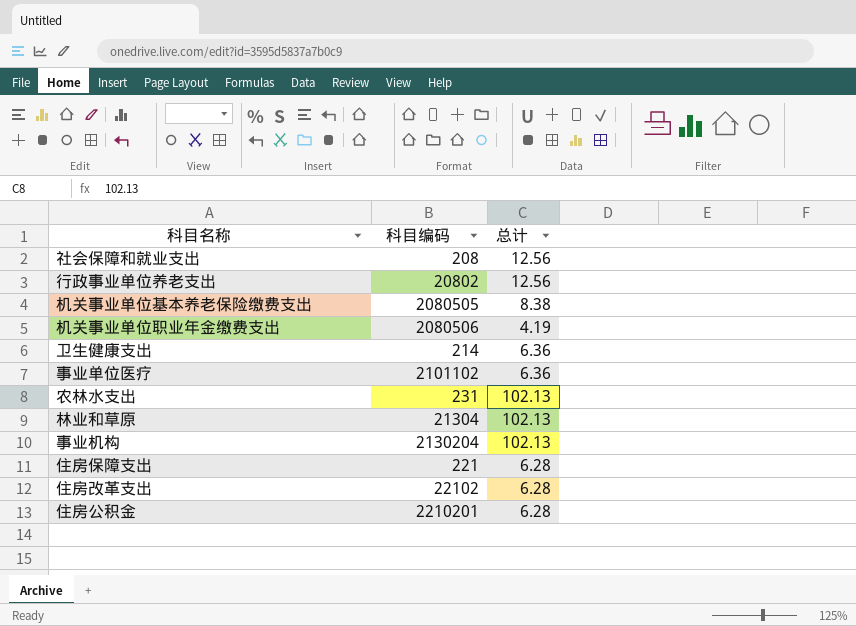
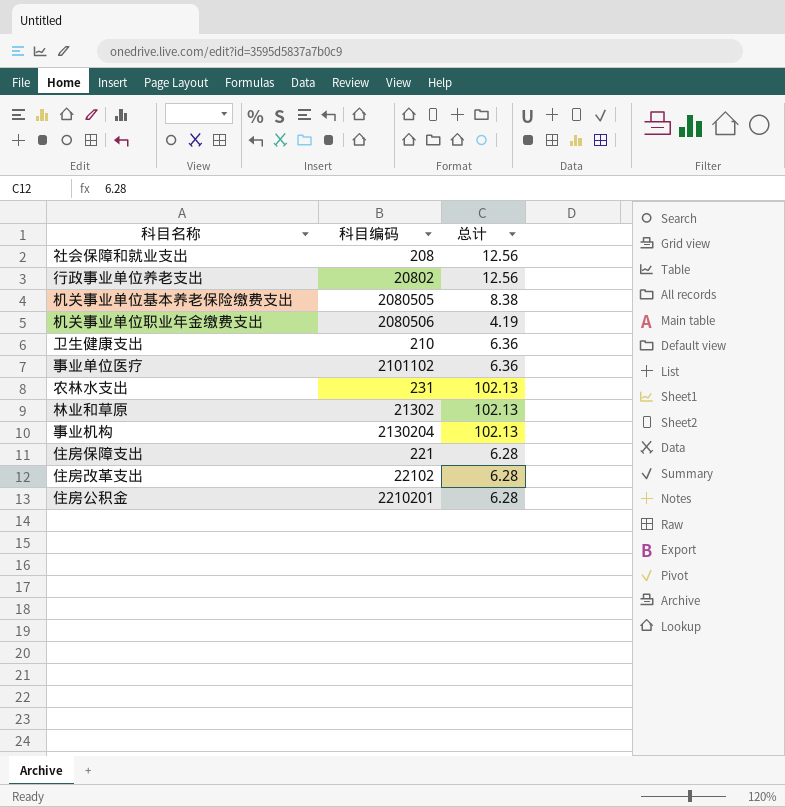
卫生健康支出 | 科目编码: 214 -> 210
林业和草原 | 科目编码: 21304 -> 21302

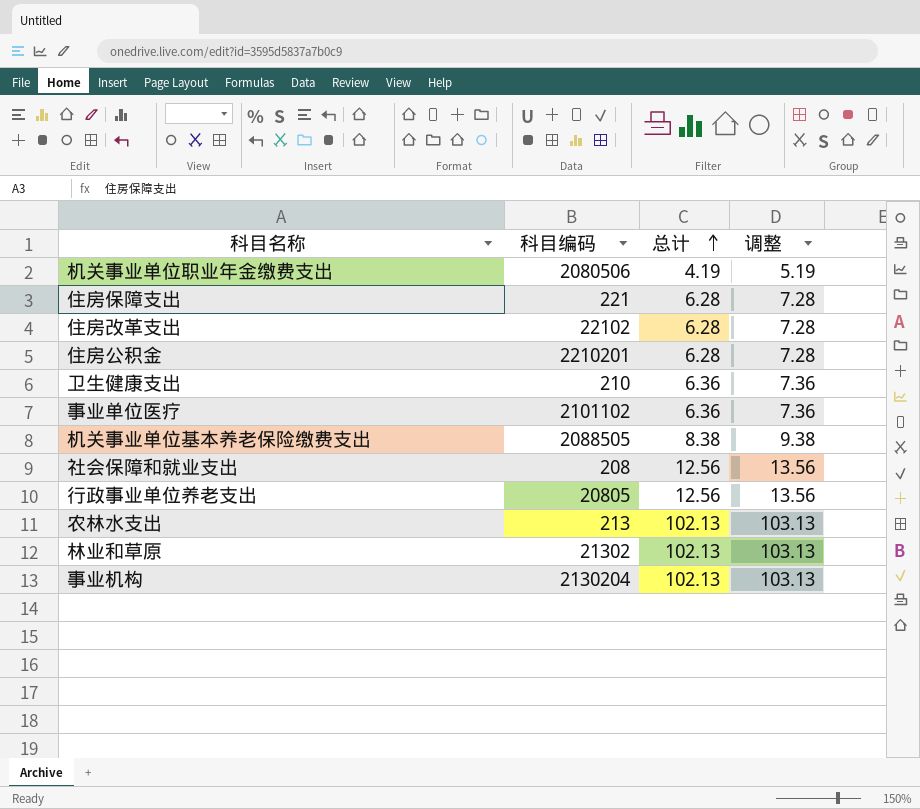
row order: none -> 总计 ascending
column 调整 | formula: none -> [总计] + 1
机关事业单位基本养老保险缴费支出 | 科目编码: 2080505 -> 2088505
行政事业单位养老支出 | 科目编码: 20802 -> 20805
农林水支出 | 科目编码: 231 -> 213

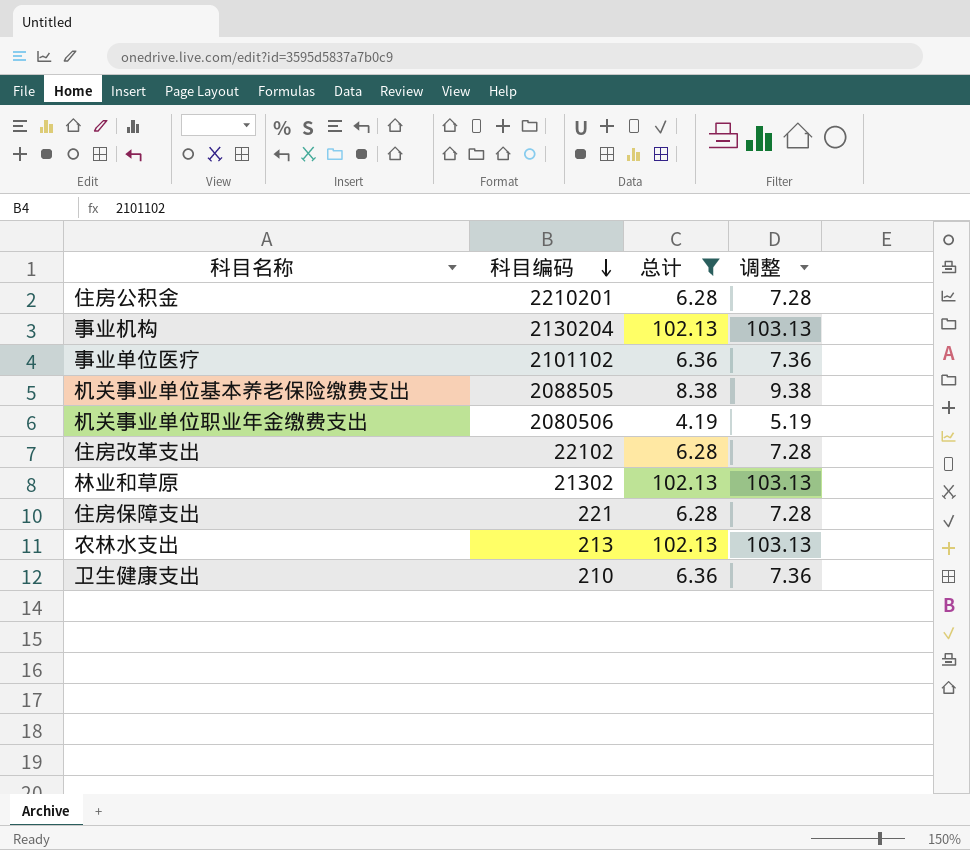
filter: none -> 总计 != 12.56
row order: 总计 ascending -> 科目编码 descending

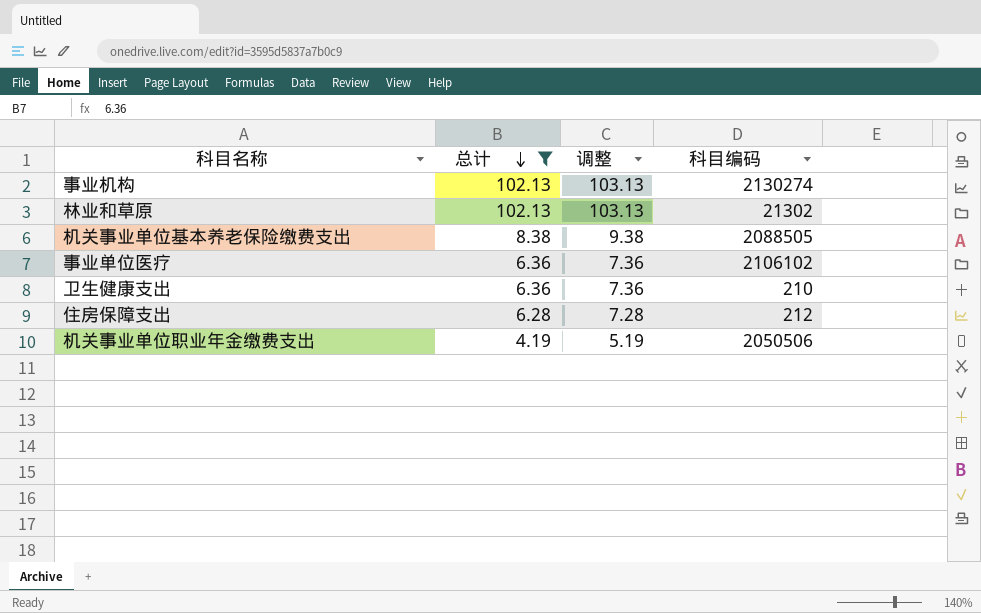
row order: 科目编码 descending -> 总计 descending
column 科目编码 | position: 2 -> 4
row 住房公积金: 2210201 | 6.28 | 7.28 -> none
row 住房改革支出: 22102 | 6.28 | 7.28 -> none
row 农林水支出: 213 | 102.13 | 103.13 -> none
事业机构 | 科目编码: 2130204 -> 2130274
事业单位医疗 | 科目编码: 2101102 -> 2106102
住房保障支出 | 科目编码: 221 -> 212
机关事业单位职业年金缴费支出 | 科目编码: 2080506 -> 2050506

